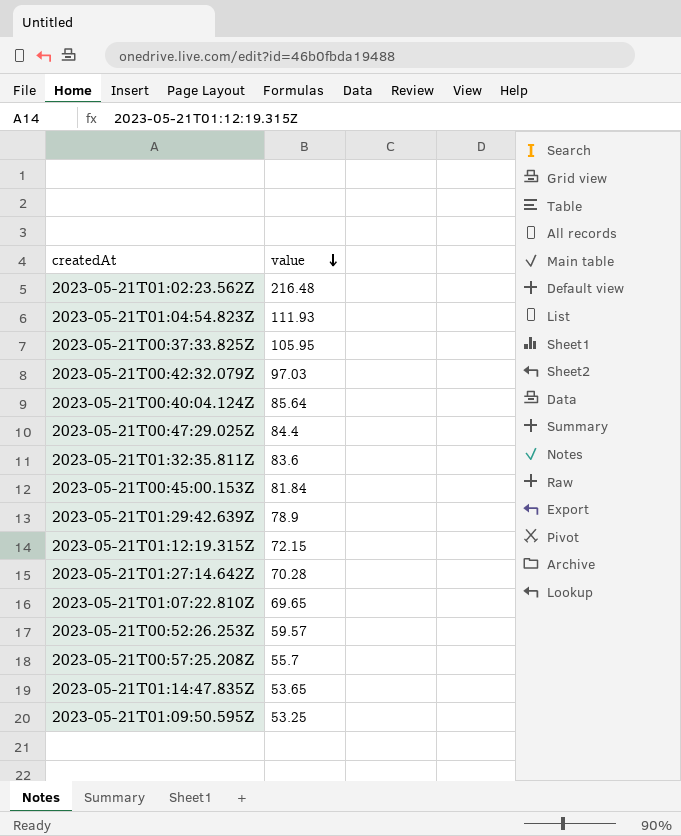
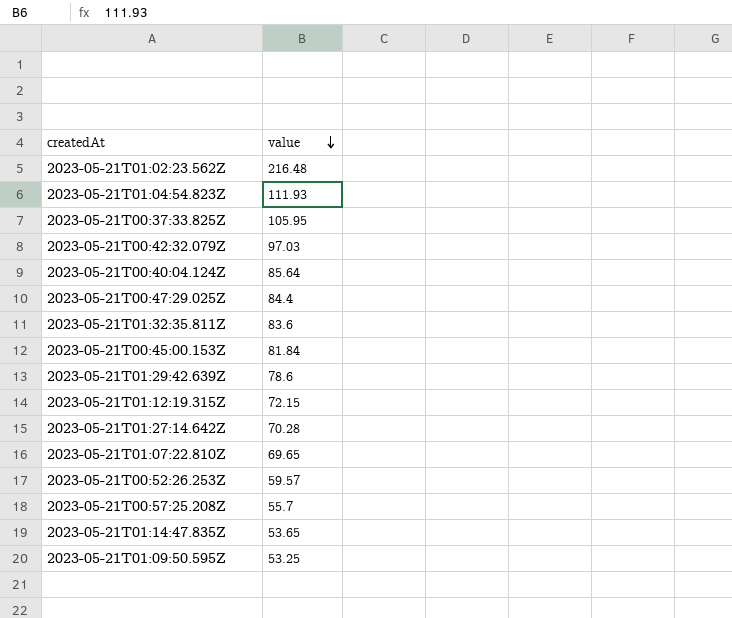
2023-05-21T01:29:42.639Z | value: 78.9 -> 78.6

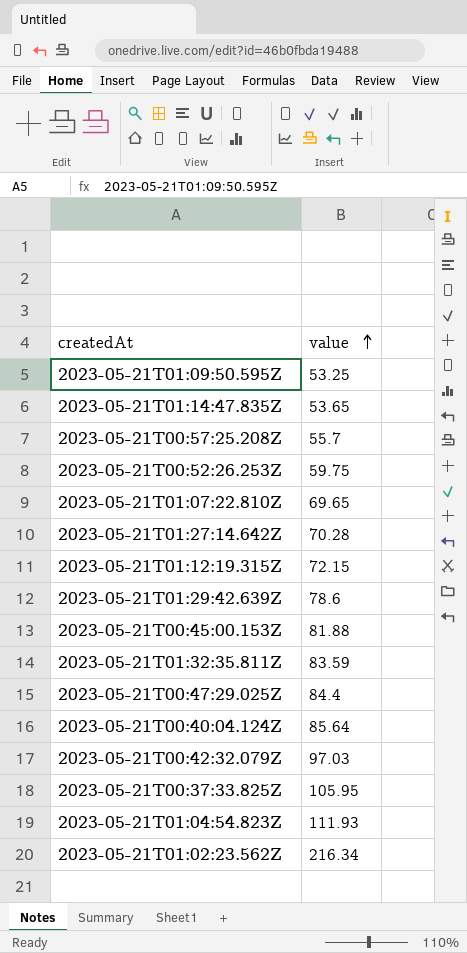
row order: value descending -> value ascending
2023-05-21T00:52:26.253Z | value: 59.57 -> 59.75
2023-05-21T00:45:00.153Z | value: 81.84 -> 81.88
2023-05-21T01:32:35.811Z | value: 83.6 -> 83.59
2023-05-21T01:02:23.562Z | value: 216.48 -> 216.34

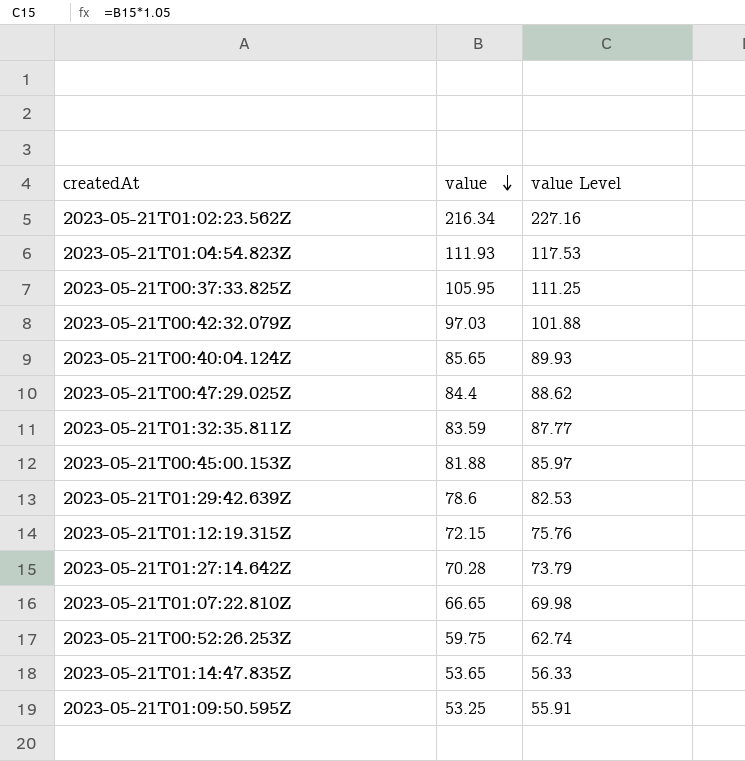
row order: value ascending -> value descending
column value Level | formula: none -> [value] * 1.05
row 2023-05-21T00:57:25.208Z: 55.7 -> none
2023-05-21T00:40:04.124Z | value: 85.64 -> 85.65
2023-05-21T01:07:22.810Z | value: 69.65 -> 66.65

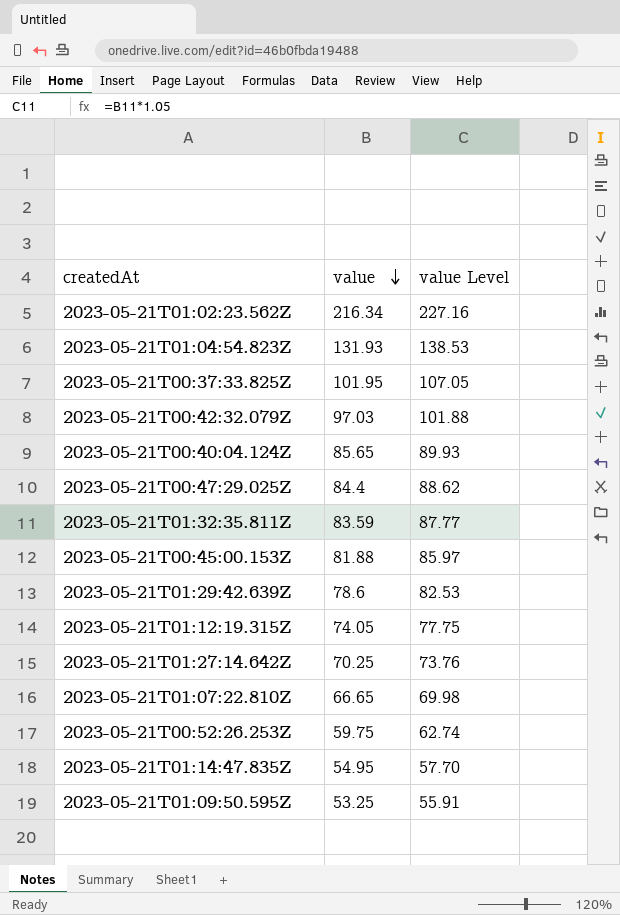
2023-05-21T01:04:54.823Z | value: 111.93 -> 131.93
2023-05-21T01:04:54.823Z | value Level: 117.53 -> 138.53
2023-05-21T00:37:33.825Z | value: 105.95 -> 101.95
2023-05-21T00:37:33.825Z | value Level: 111.25 -> 107.05
2023-05-21T01:12:19.315Z | value: 72.15 -> 74.05
2023-05-21T01:12:19.315Z | value Level: 75.76 -> 77.75
2023-05-21T01:27:14.642Z | value: 70.28 -> 70.25
2023-05-21T01:27:14.642Z | value Level: 73.79 -> 73.76
2023-05-21T01:14:47.835Z | value: 53.65 -> 54.95
2023-05-21T01:14:47.835Z | value Level: 56.33 -> 57.70

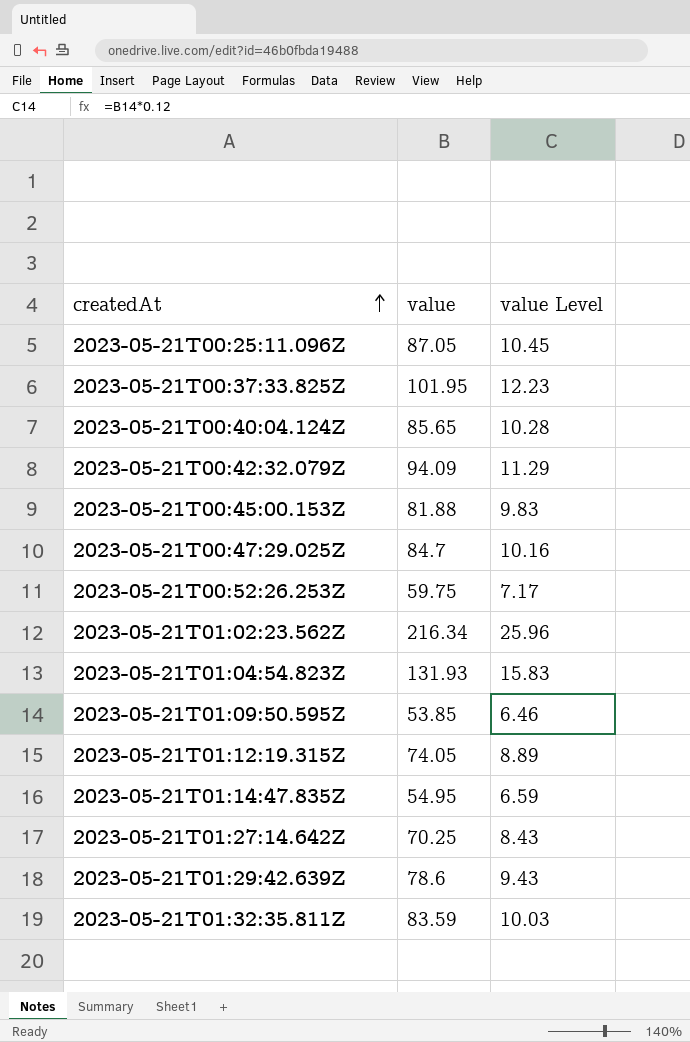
row order: value descending -> createdAt ascending
column value Level | formula: [value] * 1.05 -> [value] * 0.12
row 2023-05-21T01:07:22.810Z: 66.65 | 69.98 -> none
row 2023-05-21T00:25:11.096Z: none -> 87.05 | 10.45
2023-05-21T00:42:32.079Z | value: 97.03 -> 94.09
2023-05-21T00:47:29.025Z | value: 84.4 -> 84.7
2023-05-21T01:09:50.595Z | value: 53.25 -> 53.85

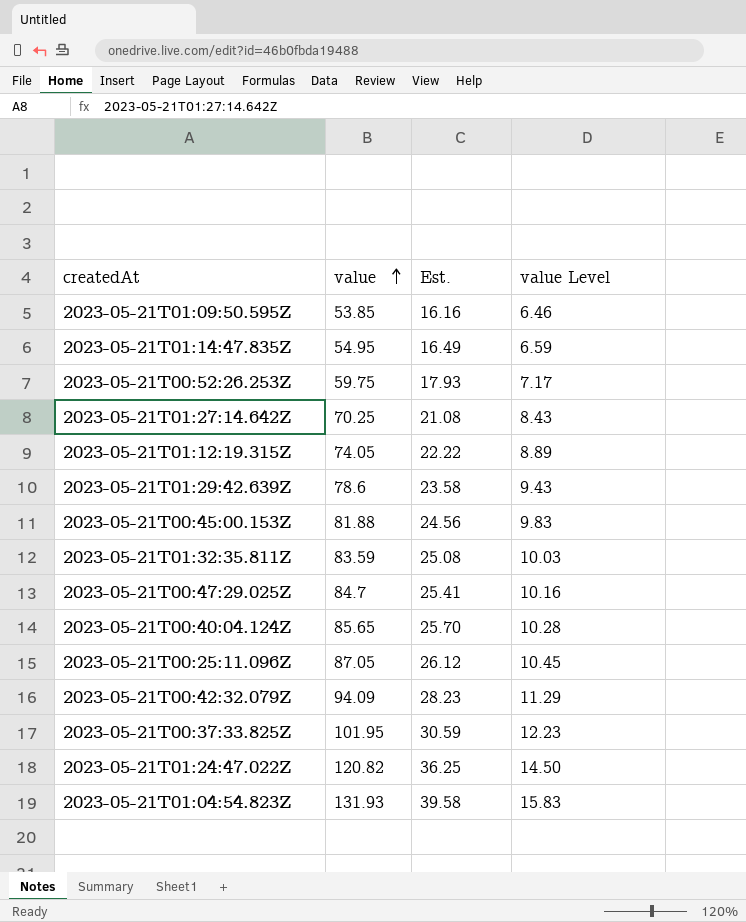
row order: createdAt ascending -> value ascending
column Est. | formula: none -> [value] * 0.3
row 2023-05-21T01:02:23.562Z: 216.34 | 25.96 -> none
row 2023-05-21T01:24:47.022Z: none -> 120.82 | 36.25 | 14.50

